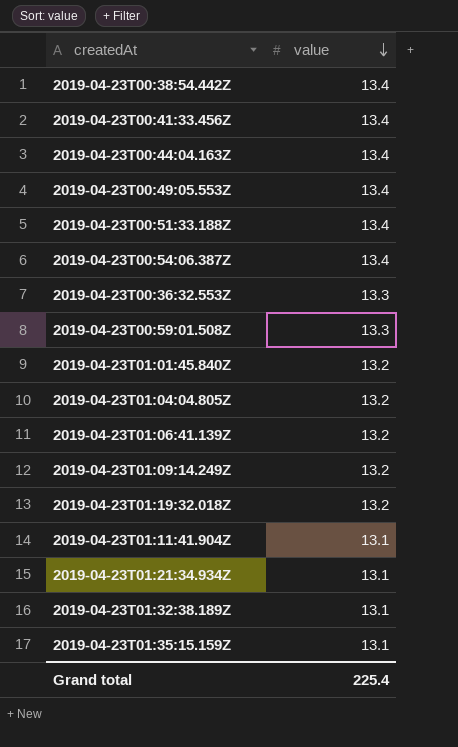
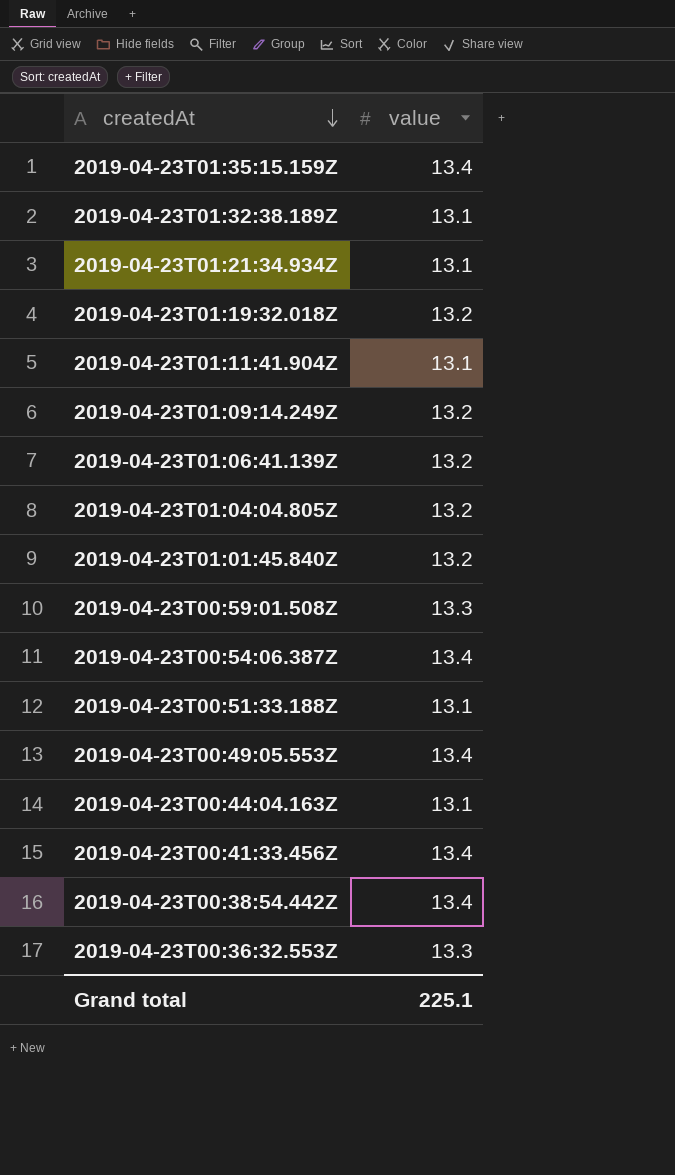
row order: value descending -> createdAt descending
2019-04-23T01:35:15.159Z | value: 13.1 -> 13.4
2019-04-23T00:51:33.188Z | value: 13.4 -> 13.1
2019-04-23T00:44:04.163Z | value: 13.4 -> 13.1
Grand total | value: 225.4 -> 225.1

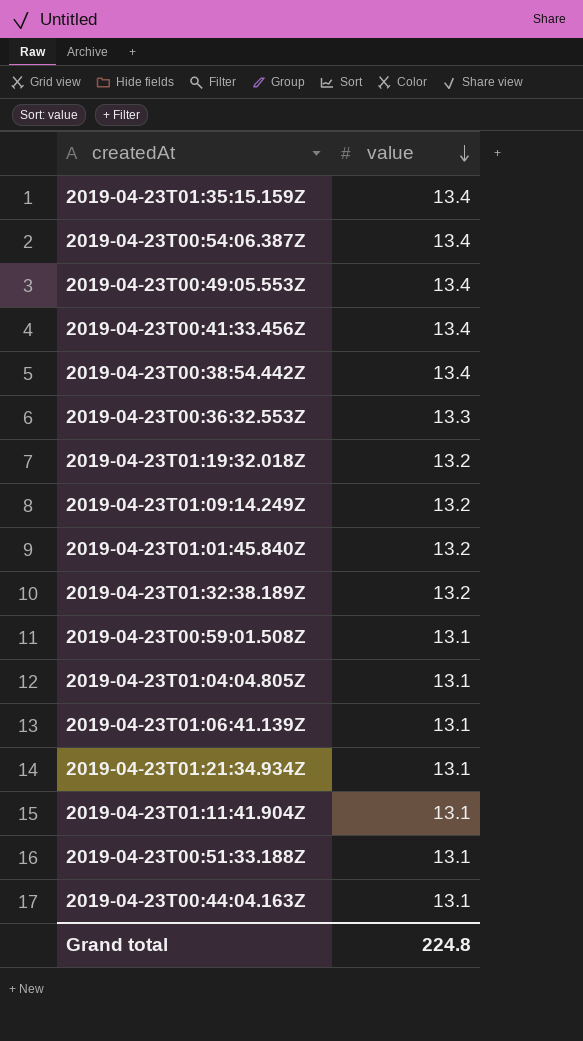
row order: createdAt descending -> value descending
2019-04-23T01:32:38.189Z | value: 13.1 -> 13.2
2019-04-23T00:59:01.508Z | value: 13.3 -> 13.1
2019-04-23T01:04:04.805Z | value: 13.2 -> 13.1
2019-04-23T01:06:41.139Z | value: 13.2 -> 13.1
Grand total | value: 225.1 -> 224.8

